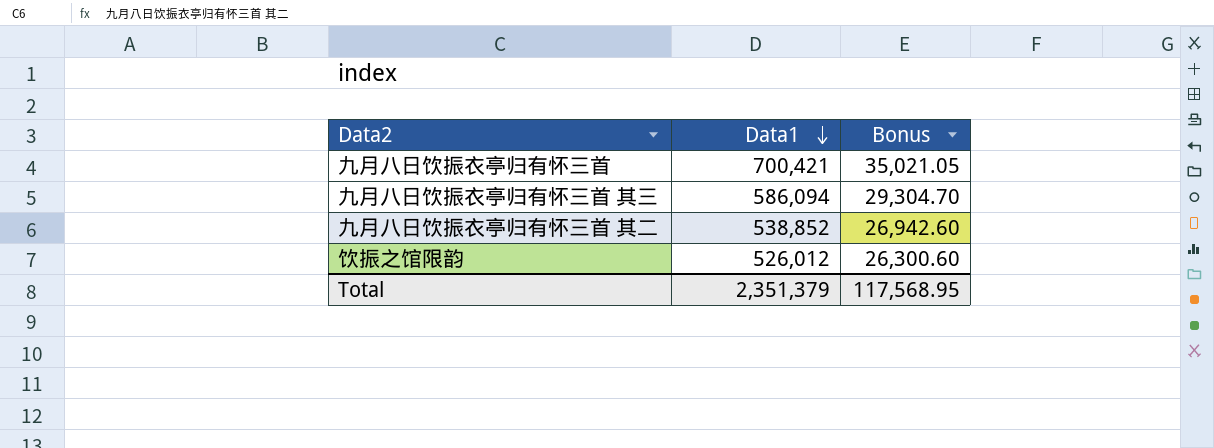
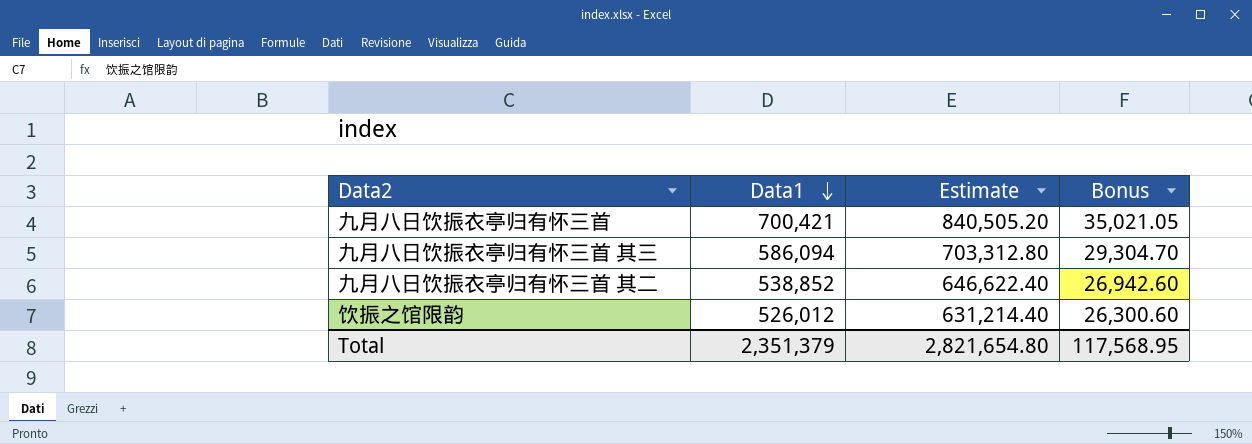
column Estimate | formula: none -> [Data1] * 1.2

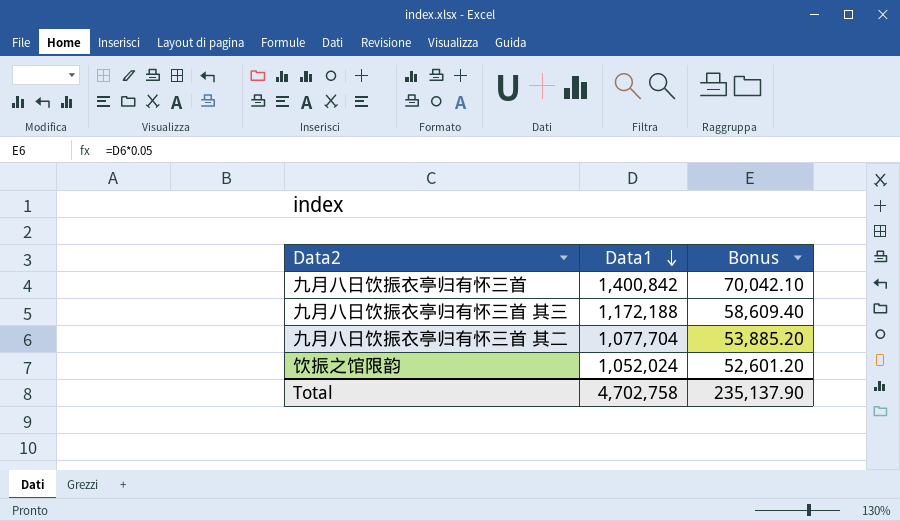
column Estimate | formula: [Data1] * 1.2 -> none
九月八日饮振衣亭归有怀三首 | Data1: 700,421 -> 1,400,842
九月八日饮振衣亭归有怀三首 | Bonus: 35,021.05 -> 70,042.10
九月八日饮振衣亭归有怀三首 其三 | Data1: 586,094 -> 1,172,188
九月八日饮振衣亭归有怀三首 其三 | Bonus: 29,304.70 -> 58,609.40
九月八日饮振衣亭归有怀三首 其二 | Data1: 538,852 -> 1,077,704
九月八日饮振衣亭归有怀三首 其二 | Bonus: 26,942.60 -> 53,885.20
饮振之馆限韵 | Data1: 526,012 -> 1,052,024
饮振之馆限韵 | Bonus: 26,300.60 -> 52,601.20
Total | Data1: 2,351,379 -> 4,702,758
Total | Bonus: 117,568.95 -> 235,137.90

